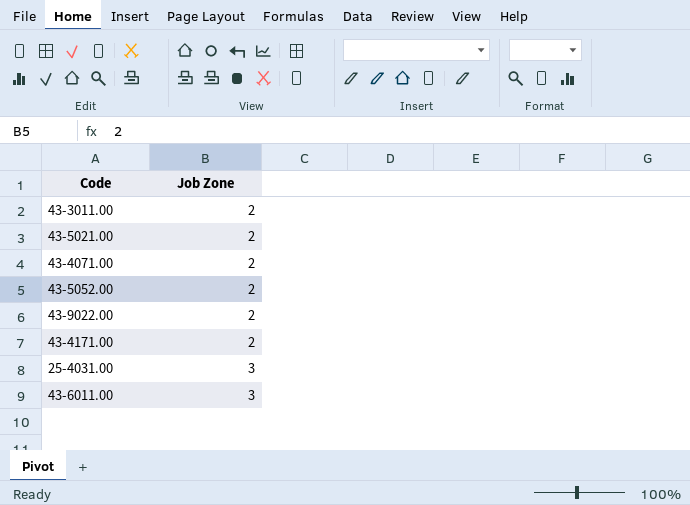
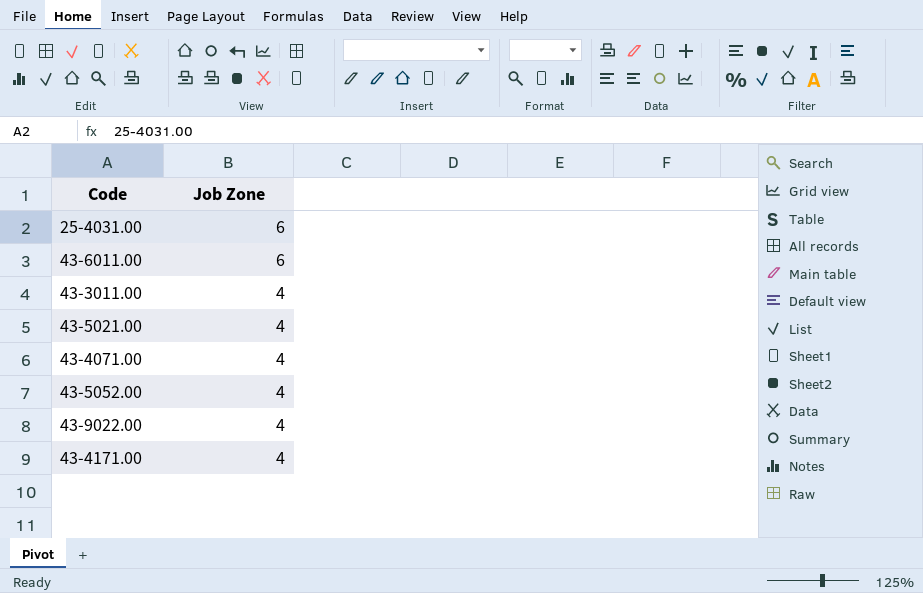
row order: Job Zone ascending -> Job Zone descending
25-4031.00 | Job Zone: 3 -> 6
43-6011.00 | Job Zone: 3 -> 6
43-3011.00 | Job Zone: 2 -> 4
43-5021.00 | Job Zone: 2 -> 4
43-4071.00 | Job Zone: 2 -> 4
43-5052.00 | Job Zone: 2 -> 4
43-9022.00 | Job Zone: 2 -> 4
43-4171.00 | Job Zone: 2 -> 4

